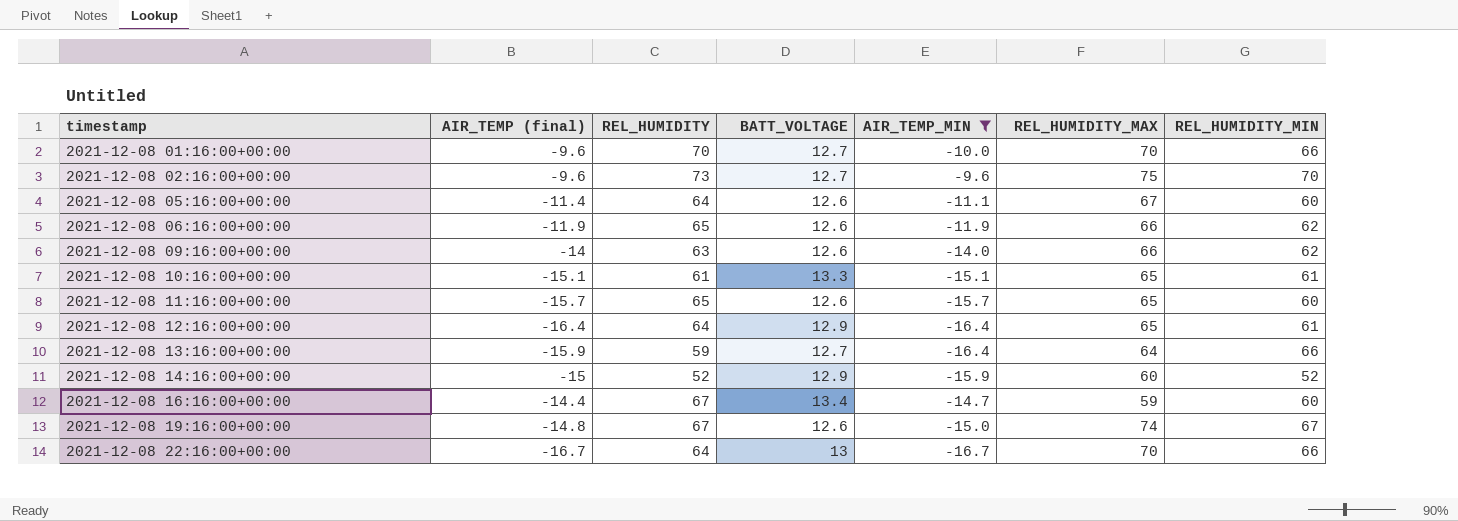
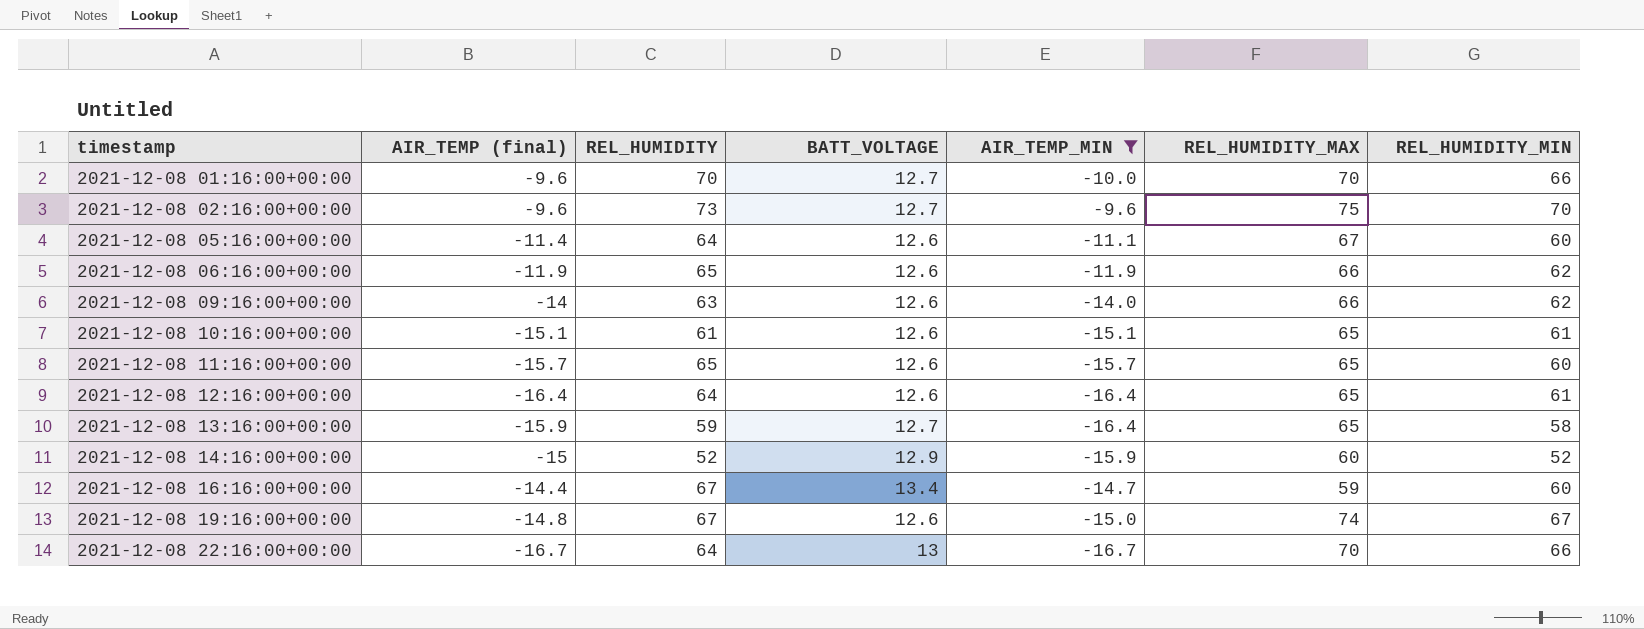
2021-12-08 10:16:00+00:00 | BATT_VOLTAGE: 13.3 -> 12.6
2021-12-08 12:16:00+00:00 | BATT_VOLTAGE: 12.9 -> 12.6
2021-12-08 13:16:00+00:00 | REL_HUMIDITY_MAX: 64 -> 65
2021-12-08 13:16:00+00:00 | REL_HUMIDITY_MIN: 66 -> 58

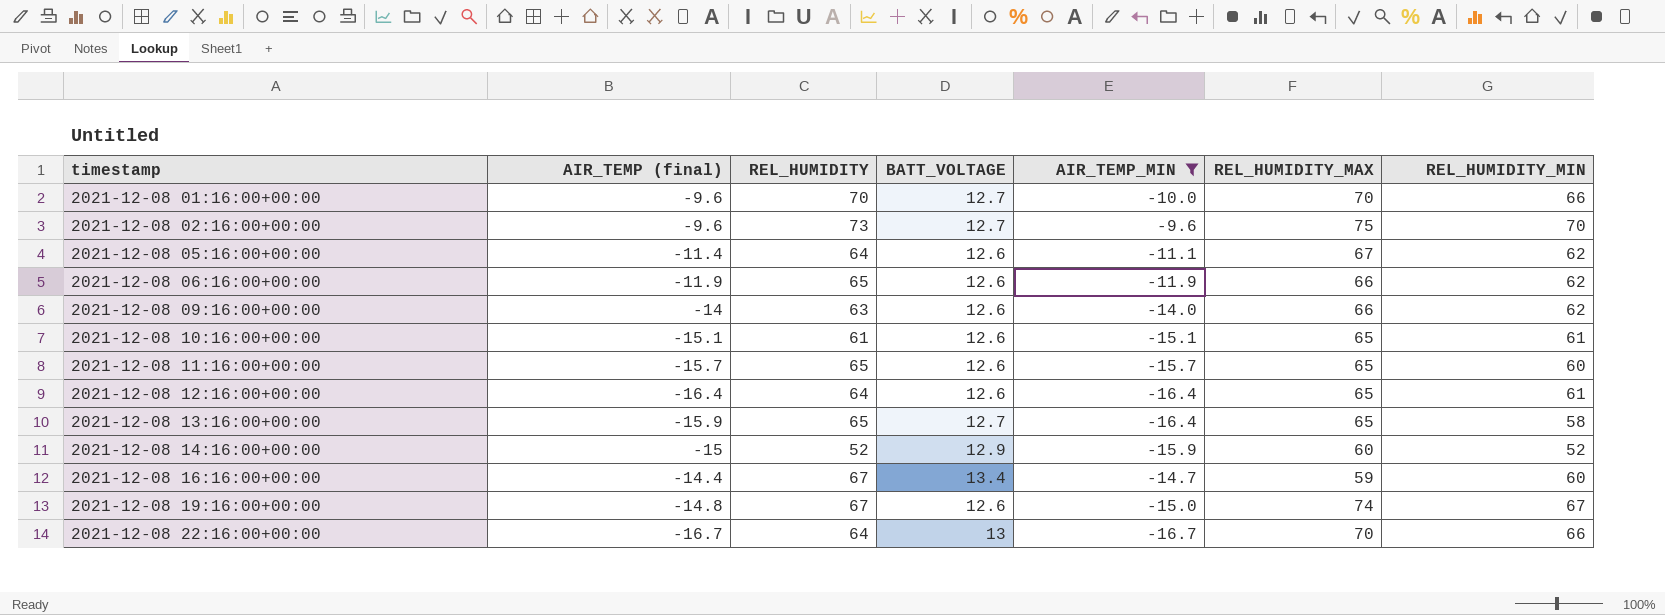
2021-12-08 05:16:00+00:00 | REL_HUMIDITY_MIN: 60 -> 62
2021-12-08 13:16:00+00:00 | REL_HUMIDITY: 59 -> 65

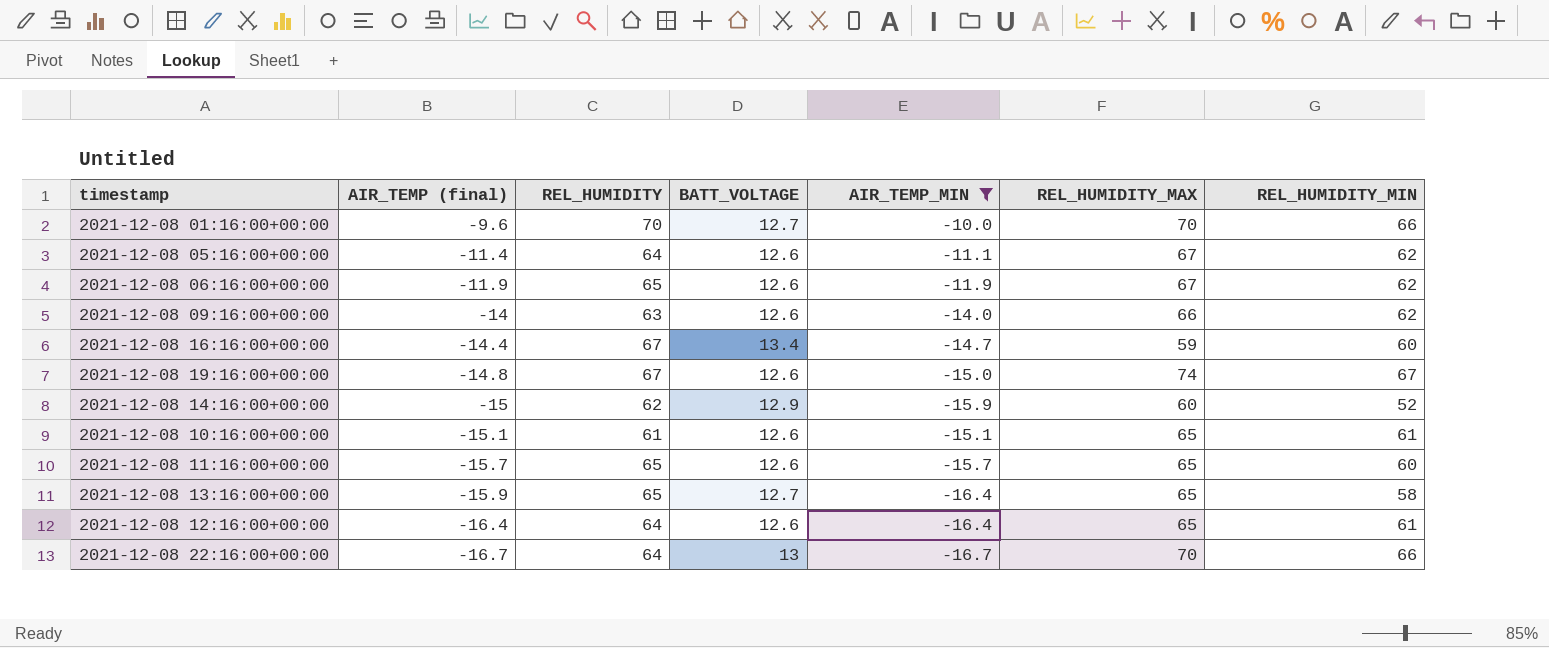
row order: timestamp ascending -> AIR_TEMP (final) descending
row 2021-12-08 02:16:00+00:00: -9.6 | 73 | 12.7 | -9.6 | 75 | 70 -> none
2021-12-08 06:16:00+00:00 | REL_HUMIDITY_MAX: 66 -> 67
2021-12-08 14:16:00+00:00 | REL_HUMIDITY: 52 -> 62

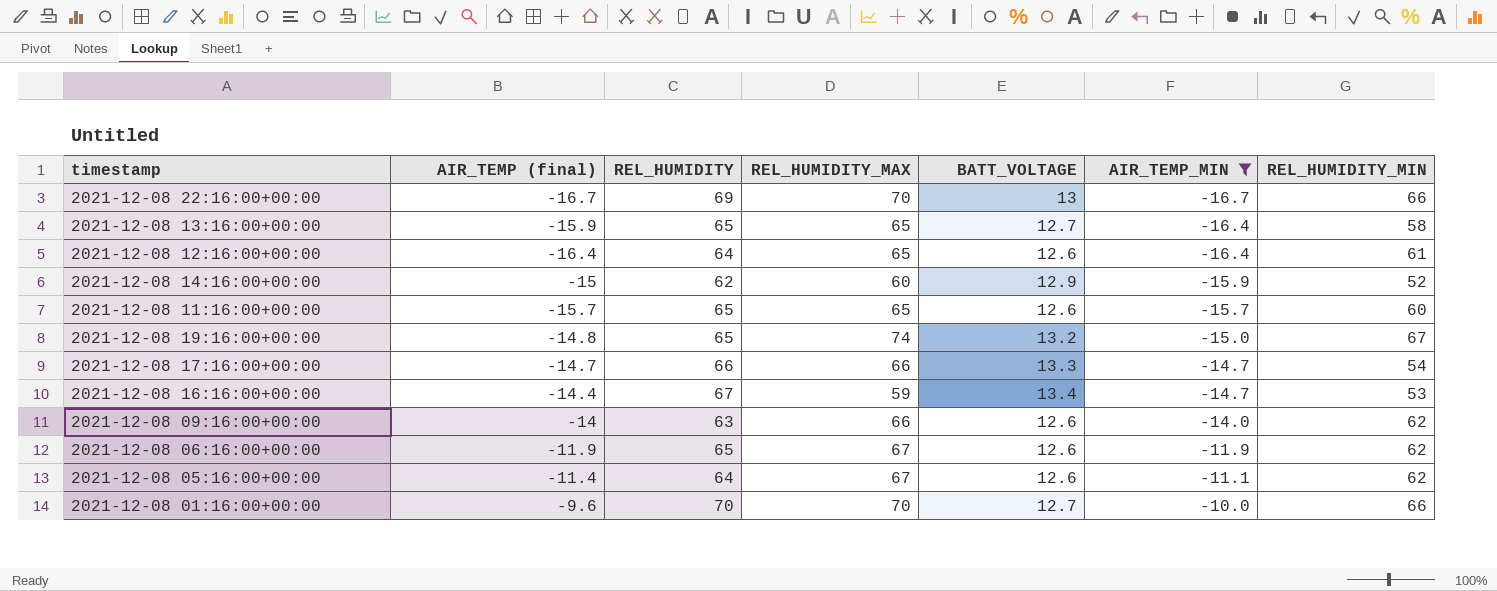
row order: AIR_TEMP (final) descending -> AIR_TEMP_MIN ascending
column REL_HUMIDITY_MAX | position: 6 -> 4
row 2021-12-08 10:16:00+00:00: -15.1 | 61 | 12.6 | -15.1 | 65 | 61 -> none
2021-12-08 22:16:00+00:00 | REL_HUMIDITY: 64 -> 69
2021-12-08 19:16:00+00:00 | REL_HUMIDITY: 67 -> 65
2021-12-08 19:16:00+00:00 | BATT_VOLTAGE: 12.6 -> 13.2
row 2021-12-08 17:16:00+00:00: none -> -14.7 | 66 | 66 | 13.3 | -14.7 | 54
2021-12-08 16:16:00+00:00 | REL_HUMIDITY_MIN: 60 -> 53

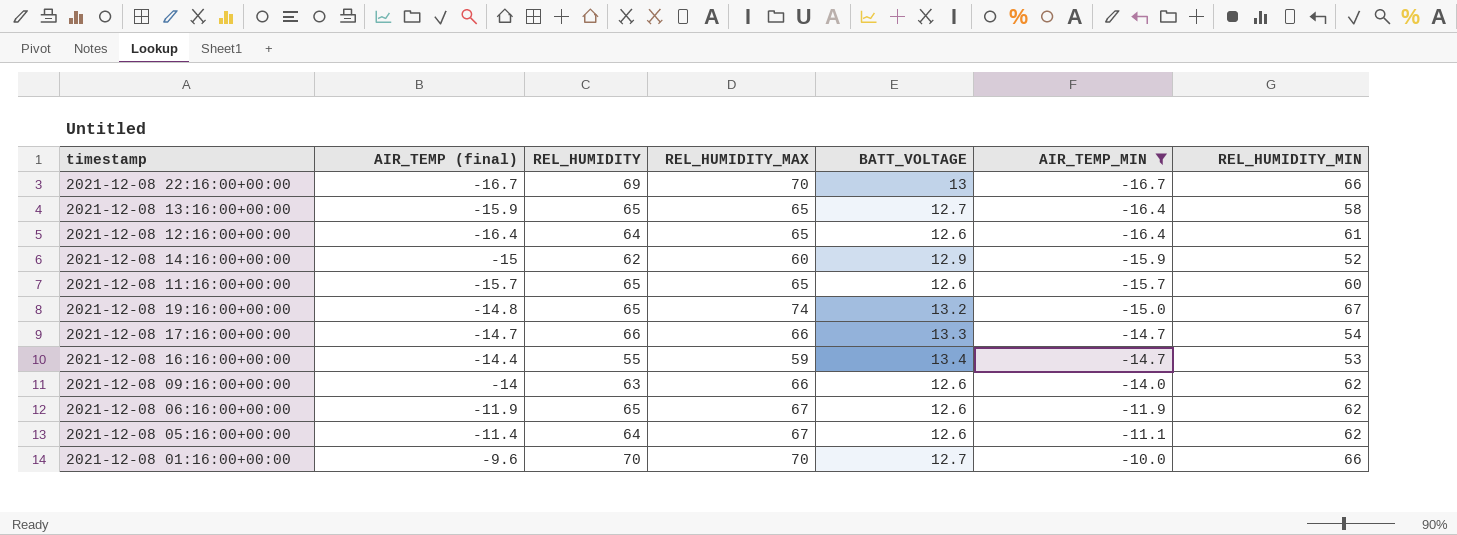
2021-12-08 16:16:00+00:00 | REL_HUMIDITY: 67 -> 55

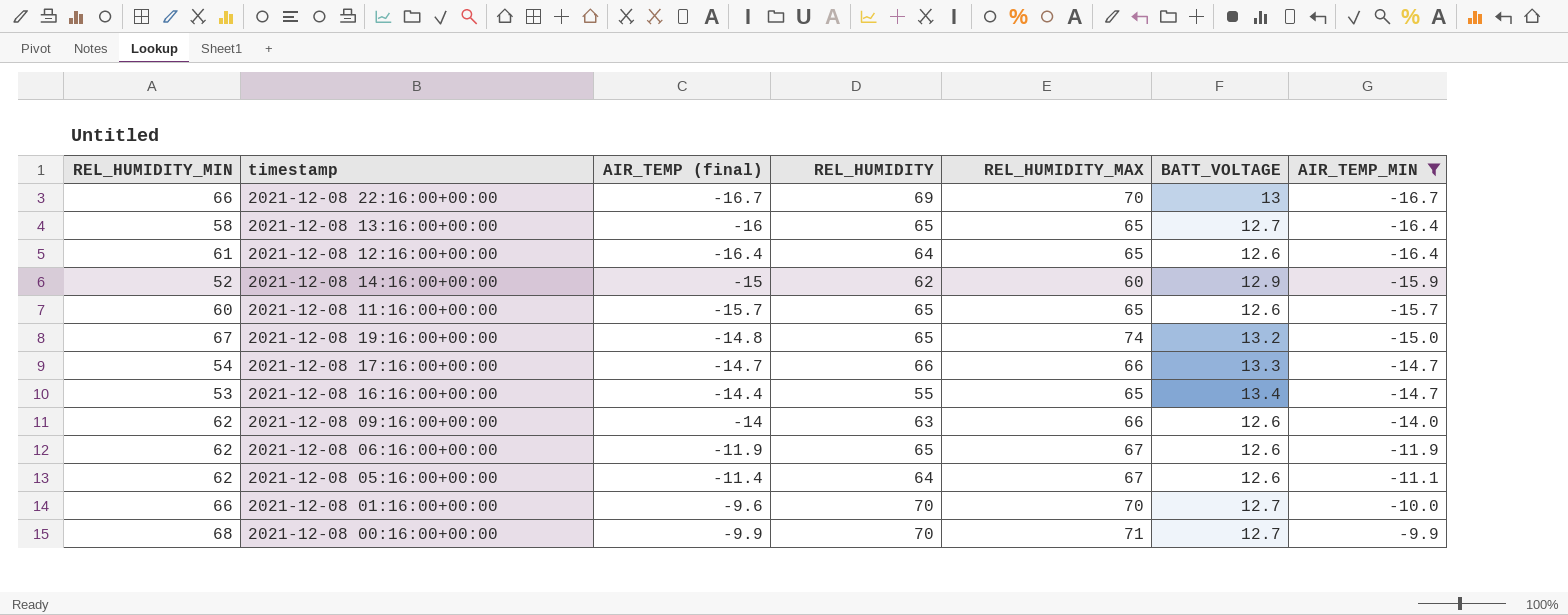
column REL_HUMIDITY_MIN | position: 7 -> 1
2021-12-08 13:16:00+00:00 | AIR_TEMP (final): -15.9 -> -16
2021-12-08 16:16:00+00:00 | REL_HUMIDITY_MAX: 59 -> 65
row 2021-12-08 00:16:00+00:00: none -> 68 | -9.9 | 70 | 71 | 12.7 | -9.9

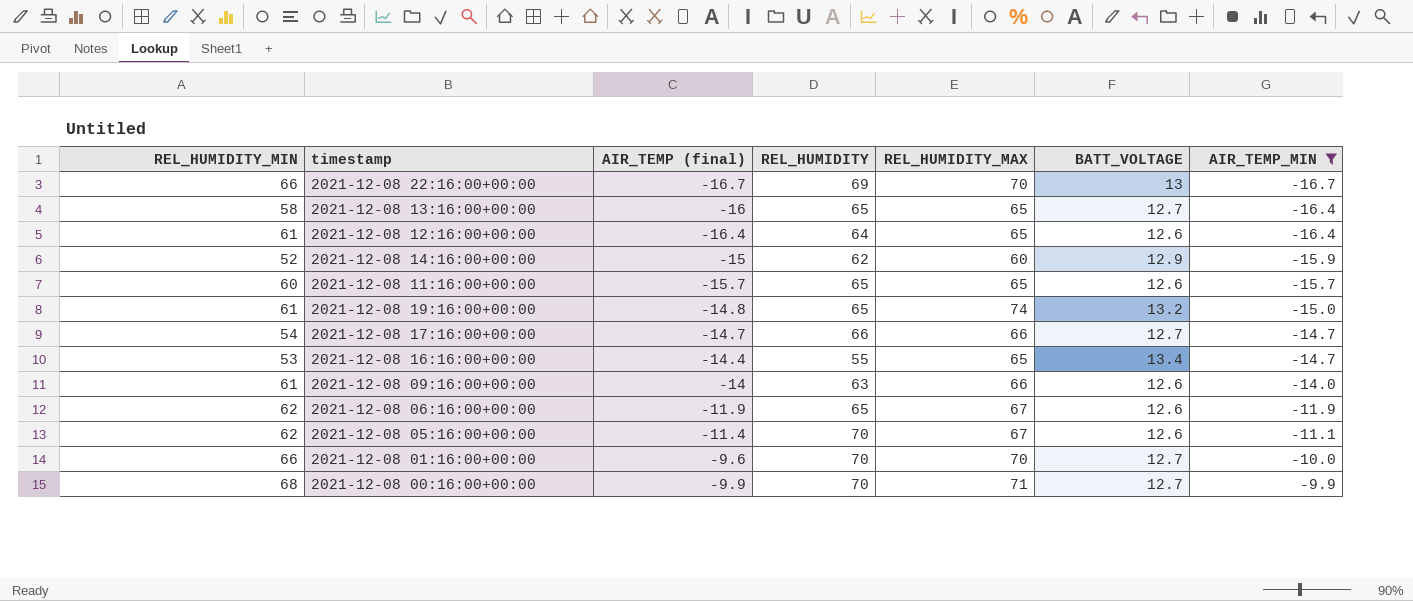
2021-12-08 19:16:00+00:00 | REL_HUMIDITY_MIN: 67 -> 61
2021-12-08 17:16:00+00:00 | BATT_VOLTAGE: 13.3 -> 12.7
2021-12-08 09:16:00+00:00 | REL_HUMIDITY_MIN: 62 -> 61
2021-12-08 05:16:00+00:00 | REL_HUMIDITY: 64 -> 70

